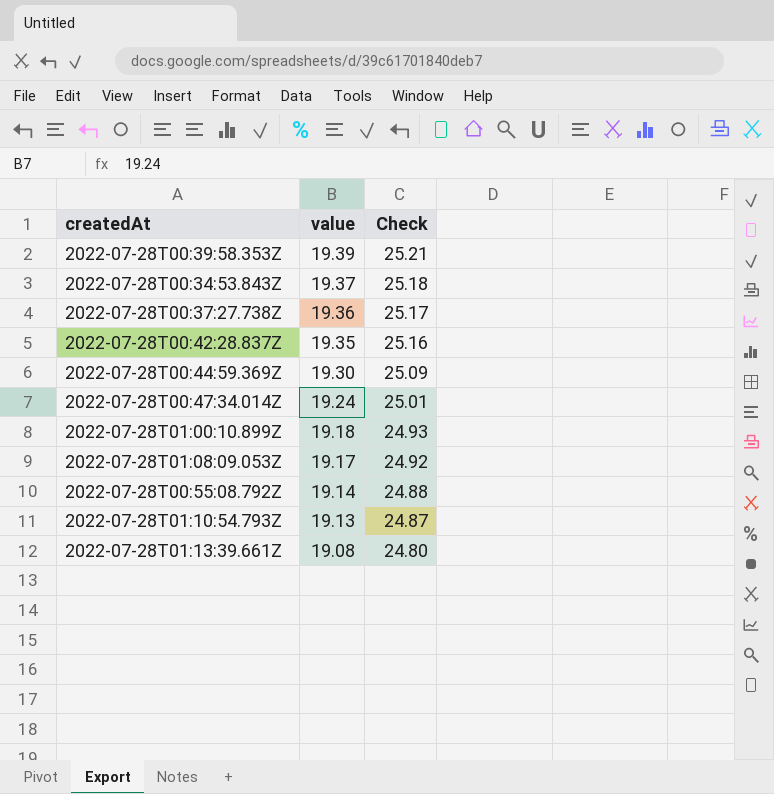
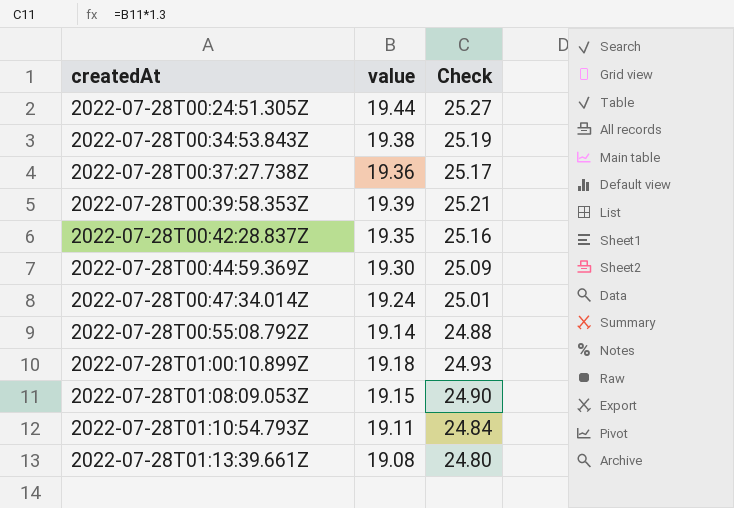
row order: value descending -> createdAt ascending
row 2022-07-28T00:24:51.305Z: none -> 19.44 | 25.27
2022-07-28T00:34:53.843Z | value: 19.37 -> 19.38
2022-07-28T00:34:53.843Z | Check: 25.18 -> 25.19
2022-07-28T01:08:09.053Z | value: 19.17 -> 19.15
2022-07-28T01:08:09.053Z | Check: 24.92 -> 24.90
2022-07-28T01:10:54.793Z | value: 19.13 -> 19.11
2022-07-28T01:10:54.793Z | Check: 24.87 -> 24.84

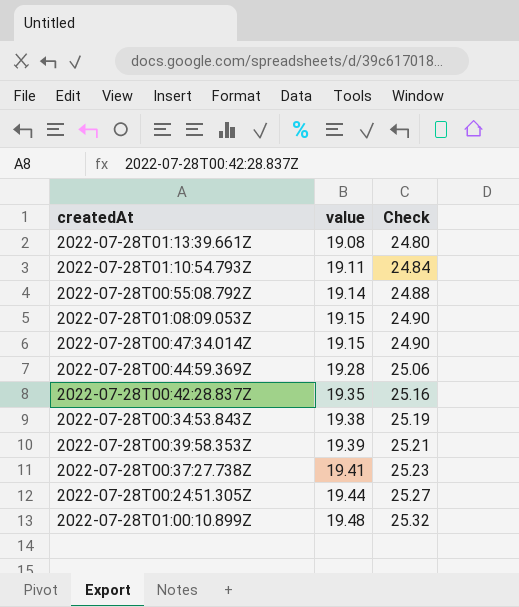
row order: createdAt ascending -> value ascending
2022-07-28T00:47:34.014Z | value: 19.24 -> 19.15
2022-07-28T00:47:34.014Z | Check: 25.01 -> 24.90
2022-07-28T00:44:59.369Z | value: 19.30 -> 19.28
2022-07-28T00:44:59.369Z | Check: 25.09 -> 25.06
2022-07-28T00:37:27.738Z | value: 19.36 -> 19.41
2022-07-28T00:37:27.738Z | Check: 25.17 -> 25.23
2022-07-28T01:00:10.899Z | value: 19.18 -> 19.48
2022-07-28T01:00:10.899Z | Check: 24.93 -> 25.32

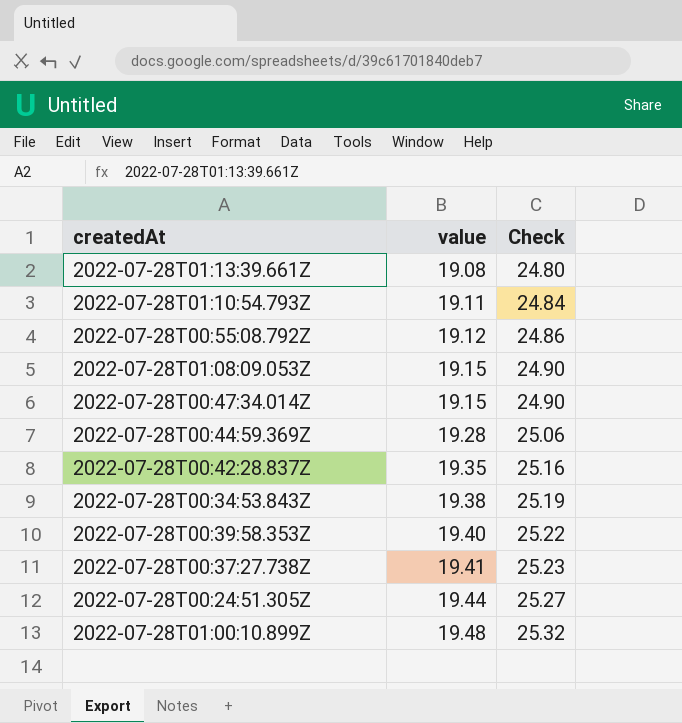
2022-07-28T00:55:08.792Z | value: 19.14 -> 19.12
2022-07-28T00:55:08.792Z | Check: 24.88 -> 24.86
2022-07-28T00:39:58.353Z | value: 19.39 -> 19.40
2022-07-28T00:39:58.353Z | Check: 25.21 -> 25.22

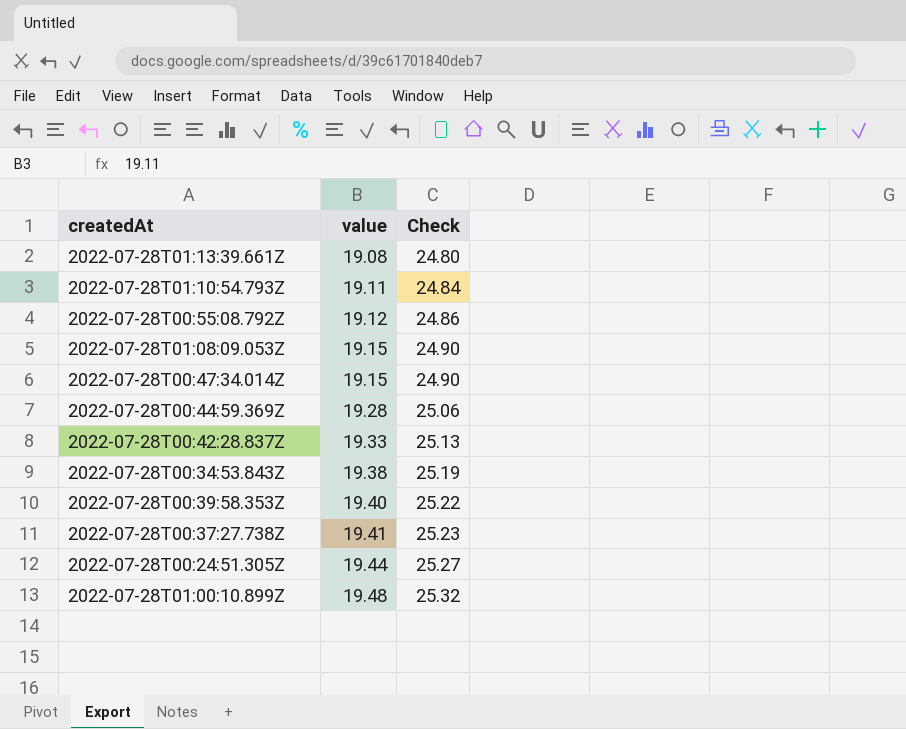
2022-07-28T00:42:28.837Z | value: 19.35 -> 19.33
2022-07-28T00:42:28.837Z | Check: 25.16 -> 25.13

